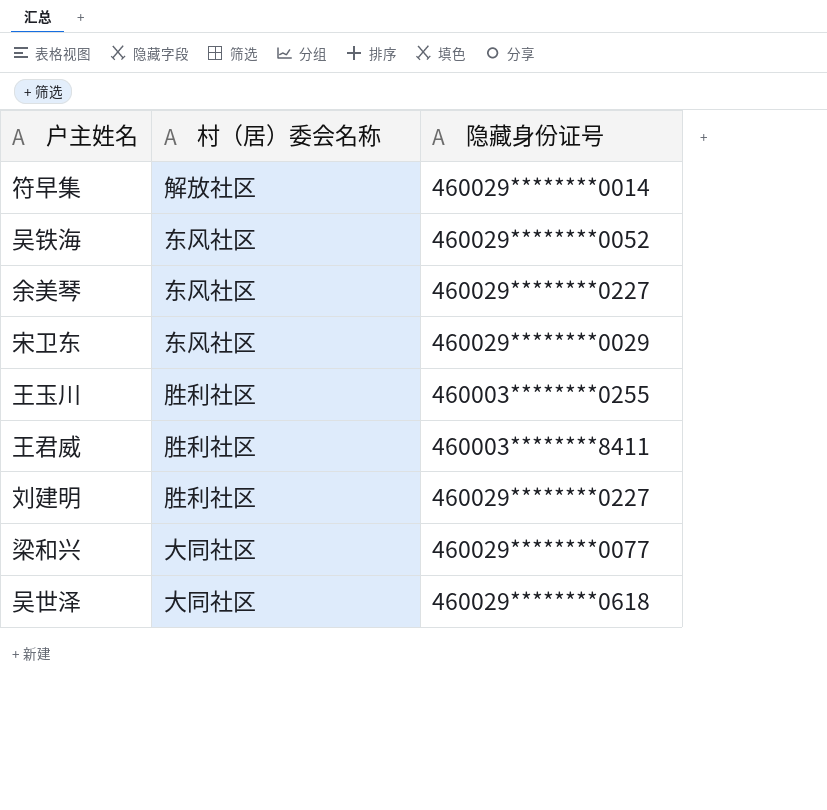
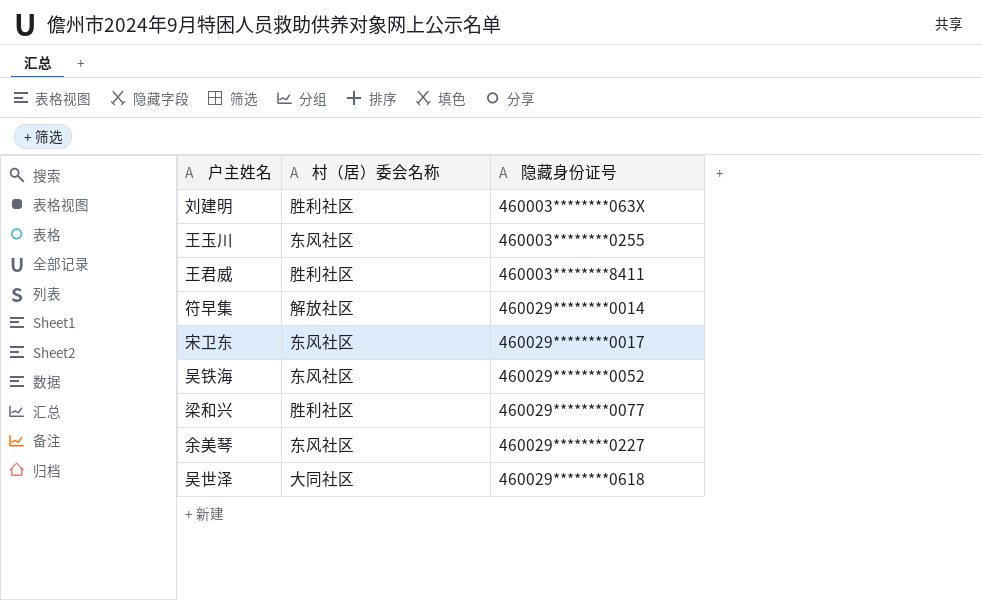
row order: none -> 隐藏身份证号 ascending
刘建明 | 隐藏身份证号: 460029********0227 -> 460003********063X
王玉川 | 村（居）委会名称: 胜利社区 -> 东风社区
宋卫东 | 隐藏身份证号: 460029********0029 -> 460029********0017
梁和兴 | 村（居）委会名称: 大同社区 -> 胜利社区

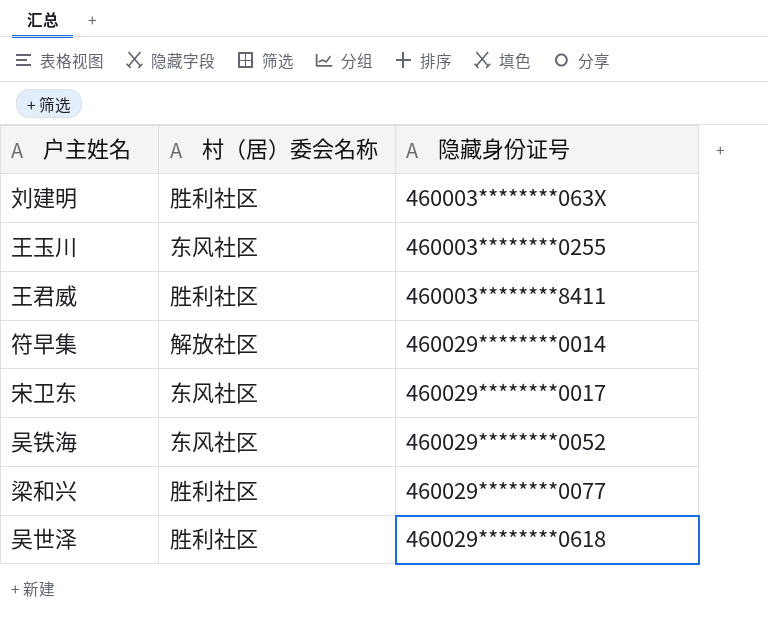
row 余美琴: 东风社区 | 460029********0227 -> none
吴世泽 | 村（居）委会名称: 大同社区 -> 胜利社区

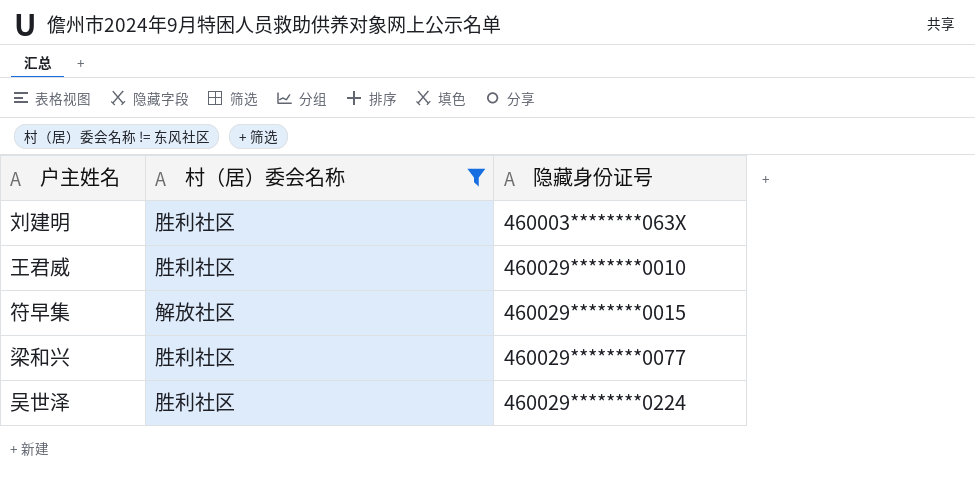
filter: none -> 村（居）委会名称 != 东风社区
王君威 | 隐藏身份证号: 460003********8411 -> 460029********0010
符早集 | 隐藏身份证号: 460029********0014 -> 460029********0015
吴世泽 | 隐藏身份证号: 460029********0618 -> 460029********0224

